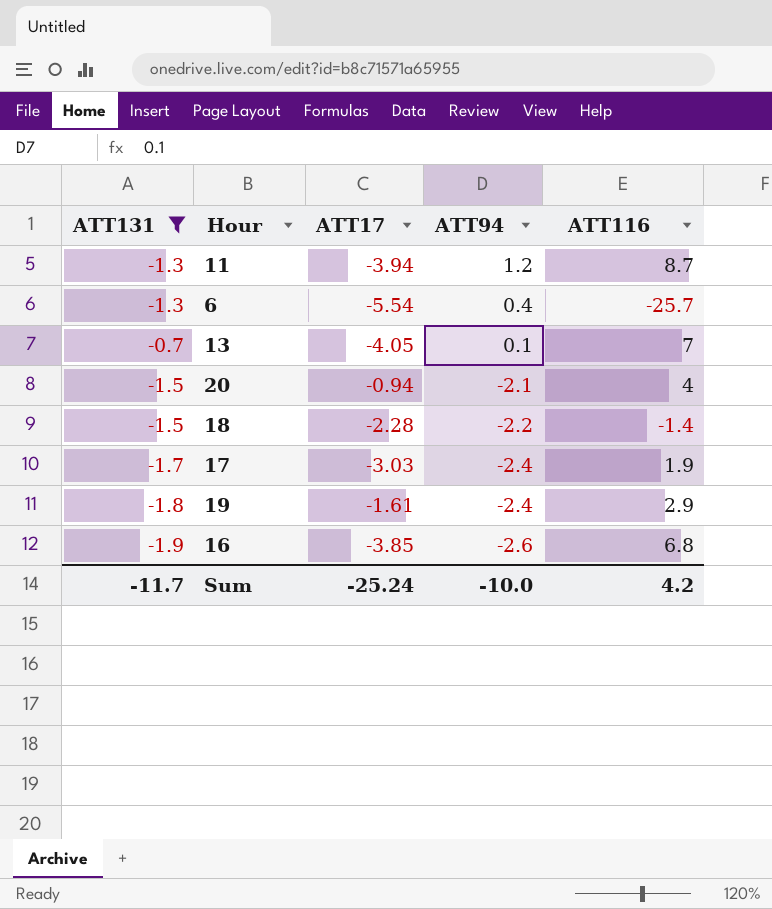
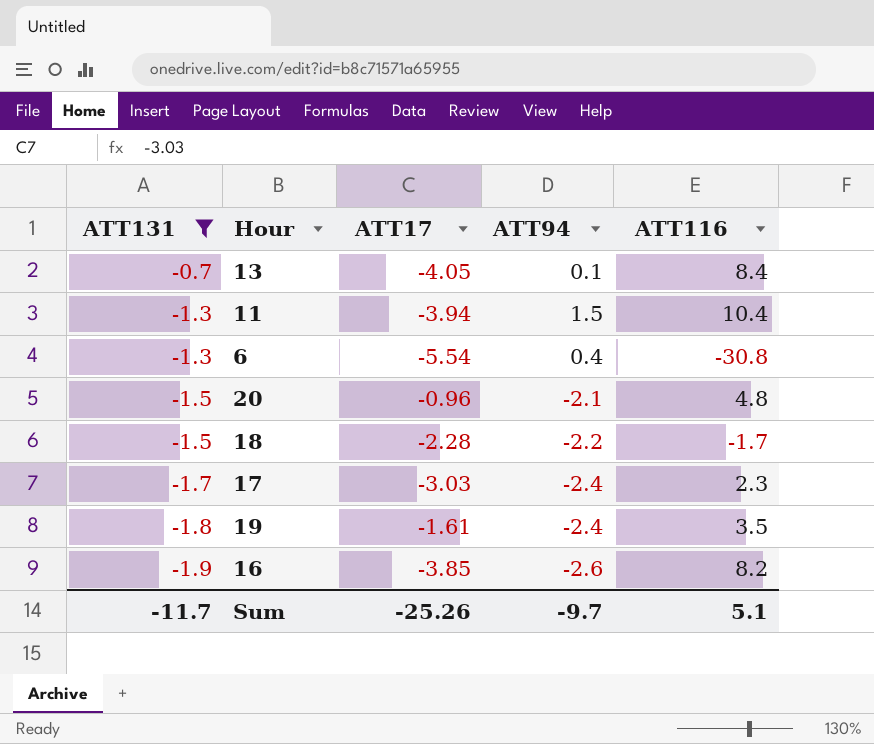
row order: ATT94 descending -> ATT131 descending
13 | ATT116: 7 -> 8.4
11 | ATT94: 1.2 -> 1.5
11 | ATT116: 8.7 -> 10.4
6 | ATT116: -25.7 -> -30.8
20 | ATT17: -0.94 -> -0.96
20 | ATT116: 4 -> 4.8
18 | ATT116: -1.4 -> -1.7
17 | ATT116: 1.9 -> 2.3
19 | ATT116: 2.9 -> 3.5
16 | ATT116: 6.8 -> 8.2
Sum | ATT17: -25.24 -> -25.26
Sum | ATT94: -10.0 -> -9.7
Sum | ATT116: 4.2 -> 5.1

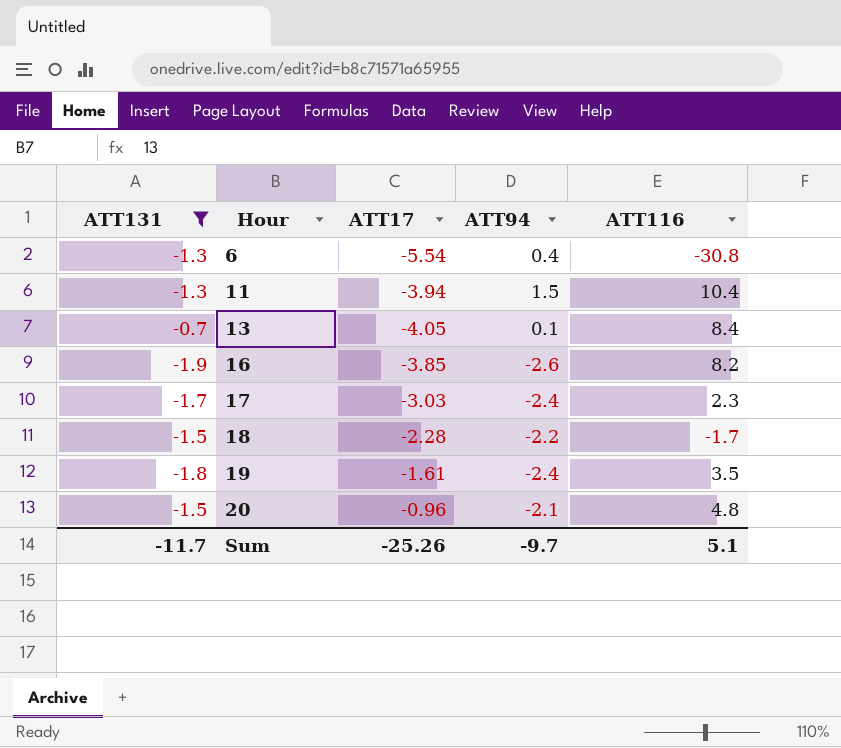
row order: ATT131 descending -> Hour ascending

